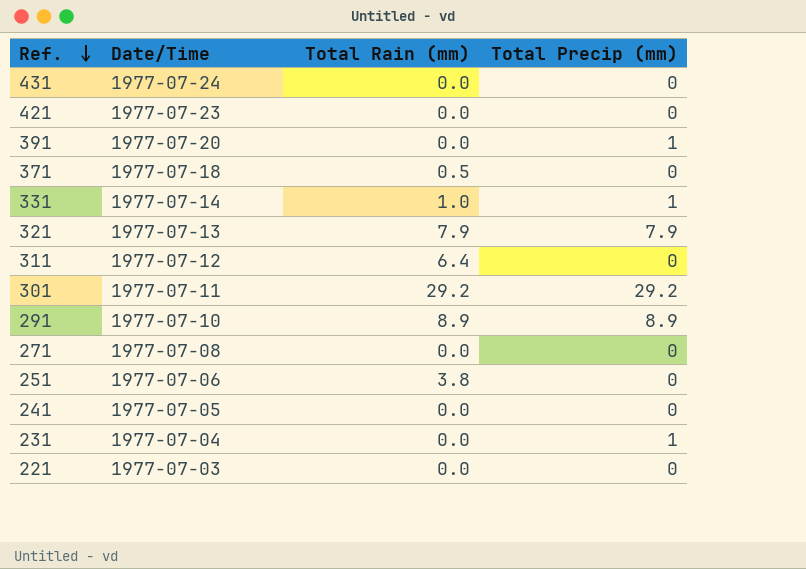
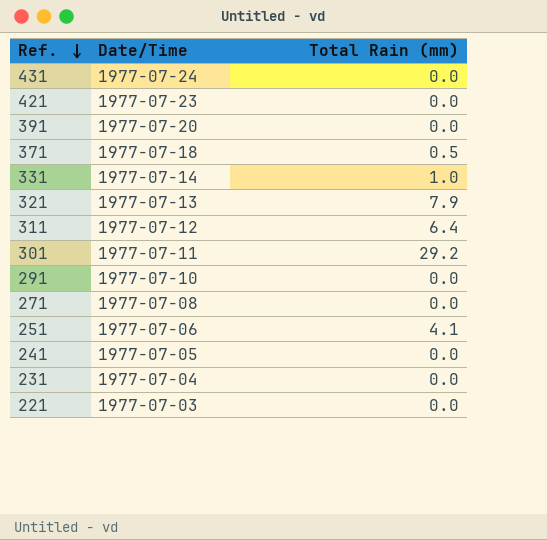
column Total Precip (mm) | position: 4 -> none
291 | Total Rain (mm): 8.9 -> 0.0
251 | Total Rain (mm): 3.8 -> 4.1

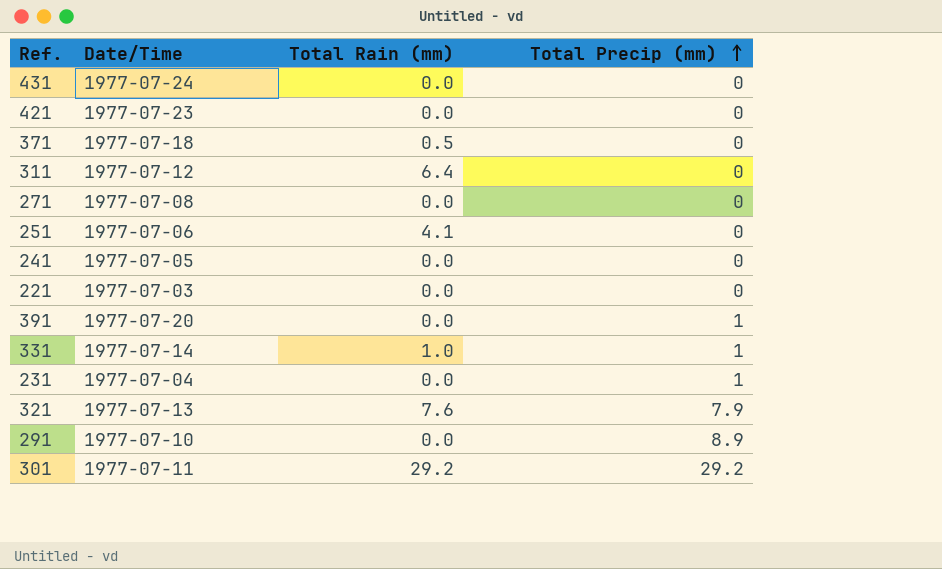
row order: Ref. descending -> Total Precip (mm) ascending
column Total Precip (mm) | position: none -> 4
321 | Total Rain (mm): 7.9 -> 7.6

